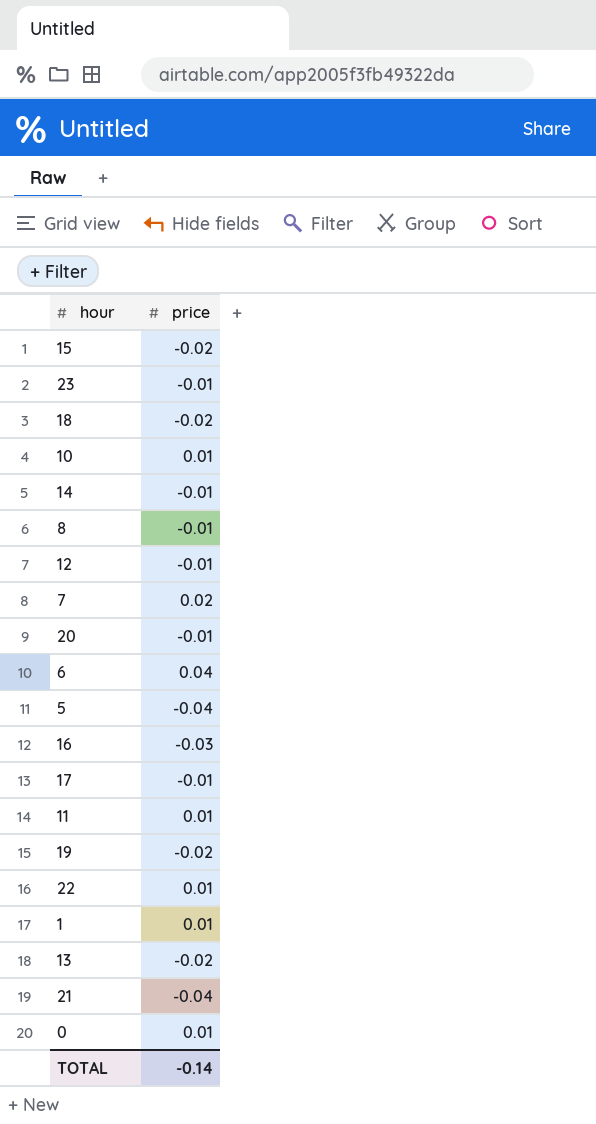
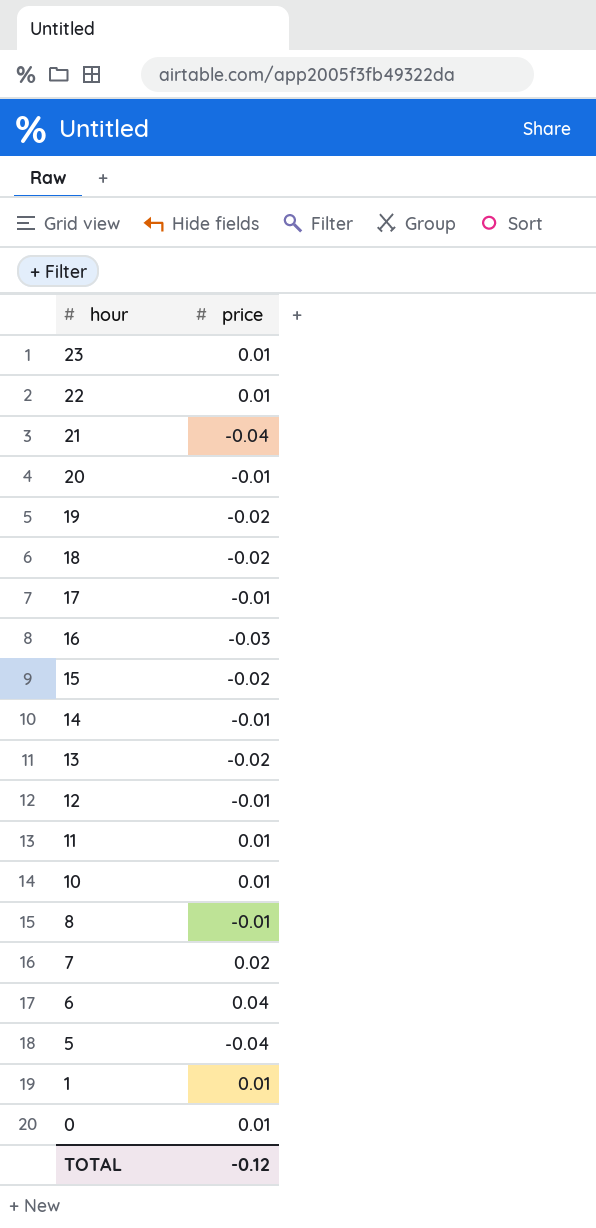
row order: none -> hour descending
23 | price: -0.01 -> 0.01
TOTAL | price: -0.14 -> -0.12

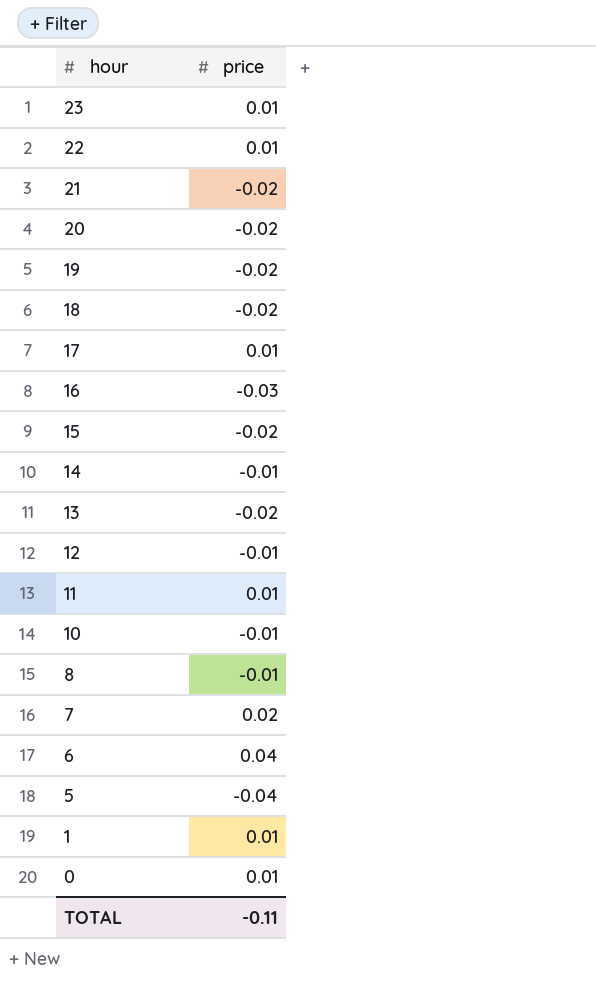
21 | price: -0.04 -> -0.02
20 | price: -0.01 -> -0.02
17 | price: -0.01 -> 0.01
10 | price: 0.01 -> -0.01
TOTAL | price: -0.12 -> -0.11

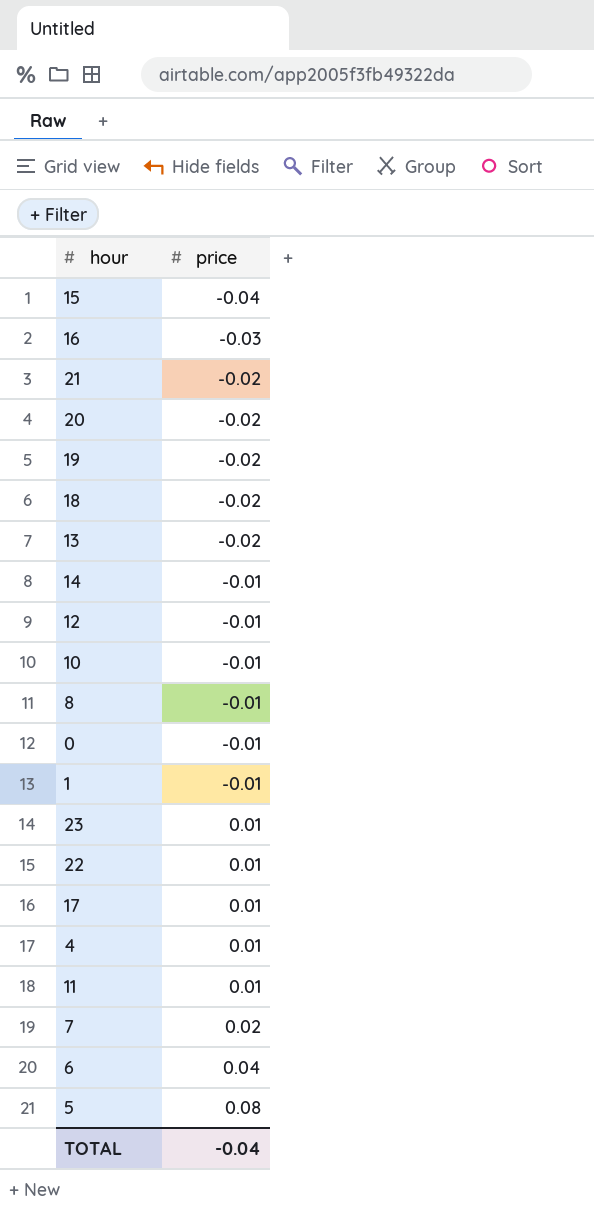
row order: hour descending -> price ascending
15 | price: -0.02 -> -0.04
0 | price: 0.01 -> -0.01
1 | price: 0.01 -> -0.01
row 4: none -> 0.01
5 | price: -0.04 -> 0.08
TOTAL | price: -0.11 -> -0.04

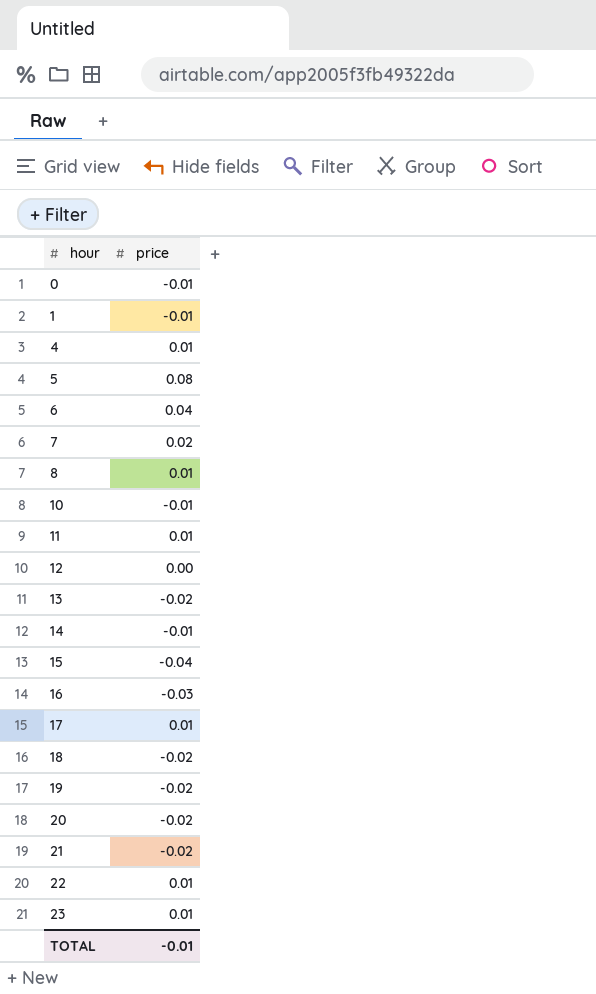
row order: price ascending -> hour ascending
8 | price: -0.01 -> 0.01
12 | price: -0.01 -> 0.00
TOTAL | price: -0.04 -> -0.01

